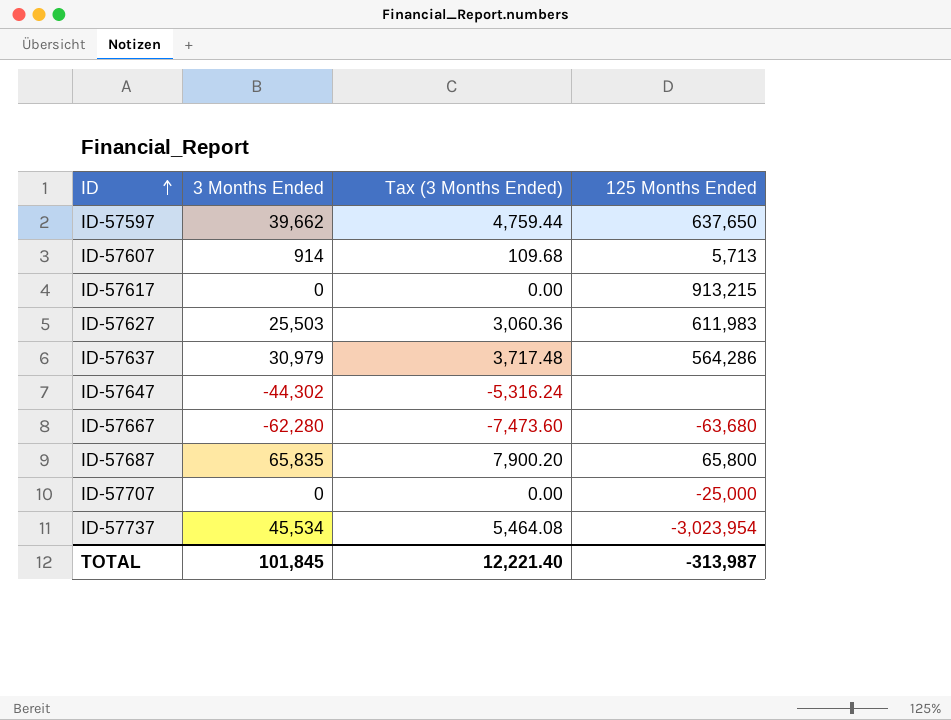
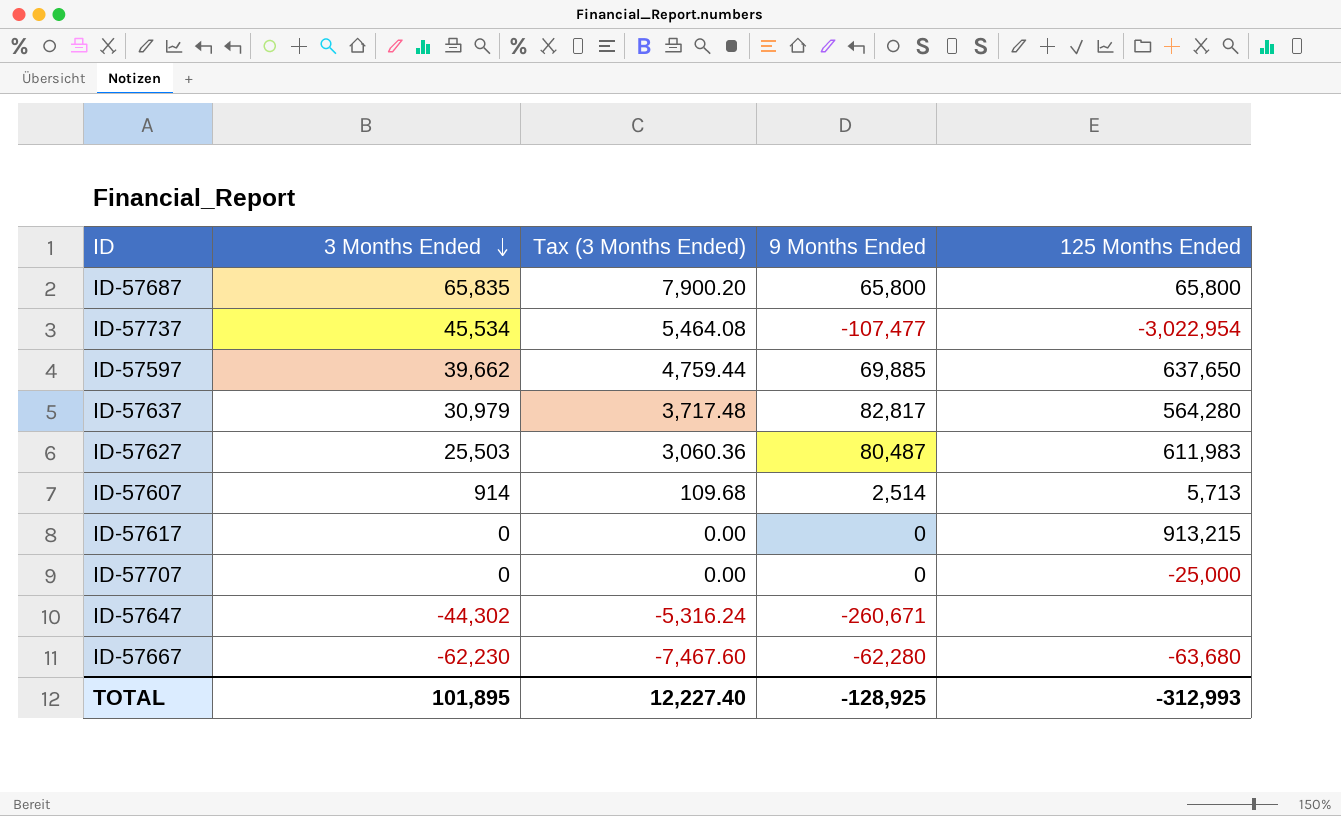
row order: ID ascending -> 3 Months Ended descending
column 9 Months Ended | position: none -> 4
ID-57737 | 125 Months Ended: -3,023,954 -> -3,022,954
ID-57637 | 125 Months Ended: 564,286 -> 564,280
ID-57667 | 3 Months Ended: -62,280 -> -62,230
ID-57667 | Tax (3 Months Ended): -7,473.60 -> -7,467.60
TOTAL | 3 Months Ended: 101,845 -> 101,895
TOTAL | Tax (3 Months Ended): 12,221.40 -> 12,227.40
TOTAL | 125 Months Ended: -313,987 -> -312,993

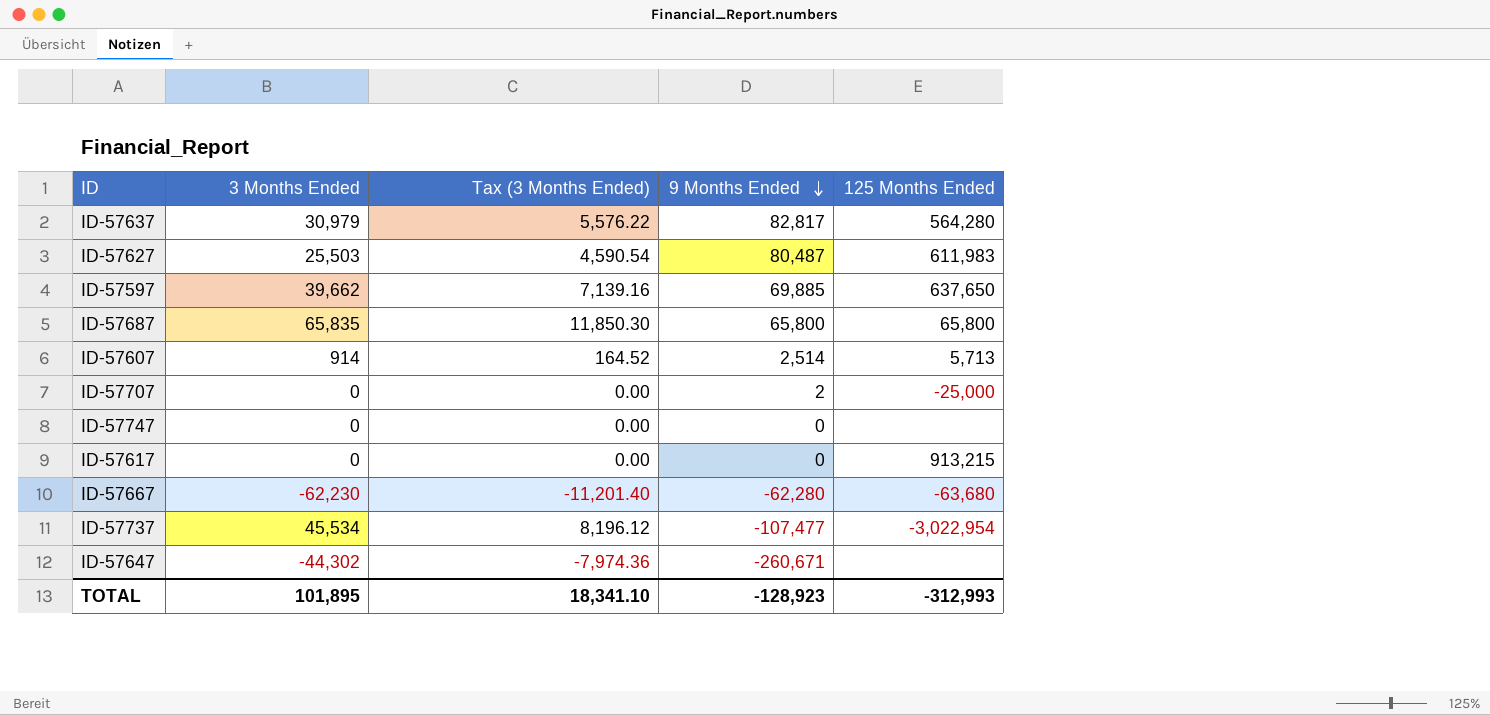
row order: 3 Months Ended descending -> 9 Months Ended descending
column Tax (3 Months Ended) | formula: [3 Months Ended] * 0.12 -> [3 Months Ended] * 0.18
ID-57707 | 9 Months Ended: 0 -> 2
row ID-57747: none -> 0 | 0.00 | 0 | none
TOTAL | Tax (3 Months Ended): 12,227.40 -> 18,341.10
TOTAL | 9 Months Ended: -128,925 -> -128,923

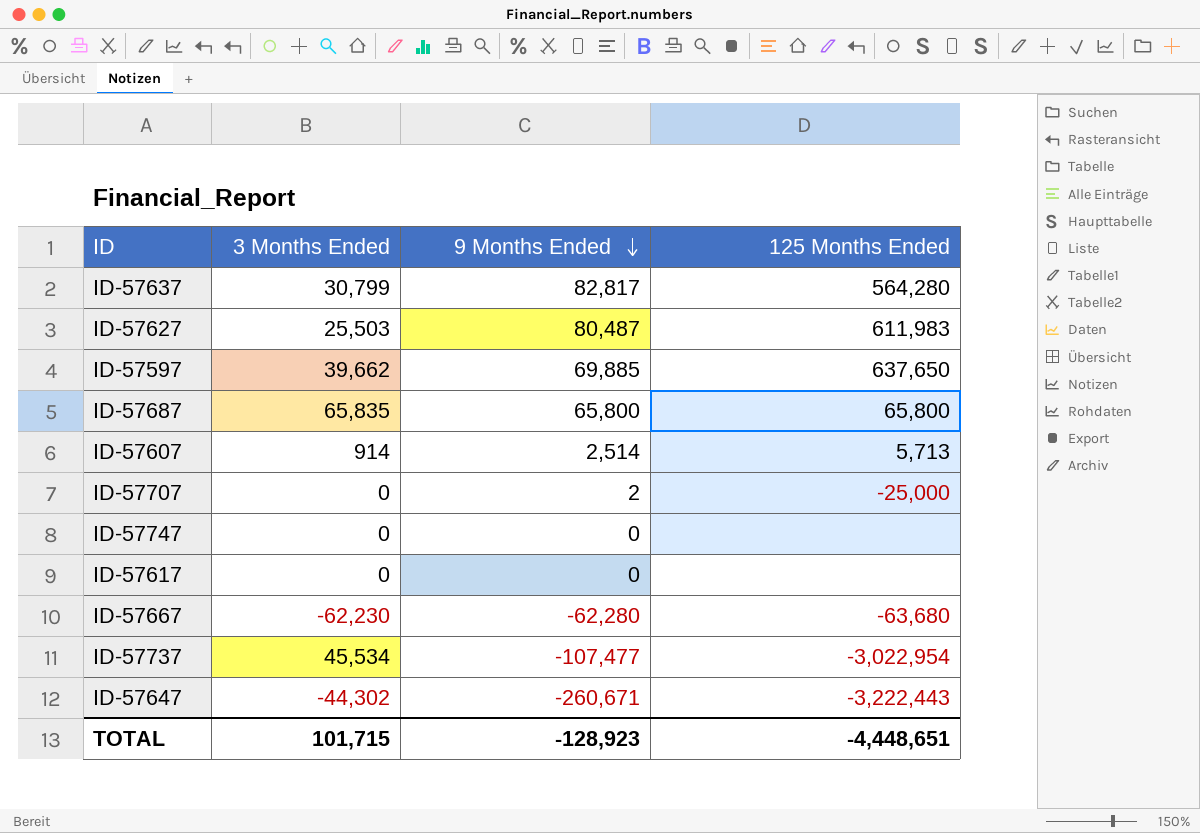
column Tax (3 Months Ended) | formula: [3 Months Ended] * 0.18 -> none
ID-57637 | 3 Months Ended: 30,979 -> 30,799
ID-57617 | 125 Months Ended: 913,215 -> none
ID-57647 | 125 Months Ended: none -> -3,222,443
TOTAL | 3 Months Ended: 101,895 -> 101,715
TOTAL | 125 Months Ended: -312,993 -> -4,448,651

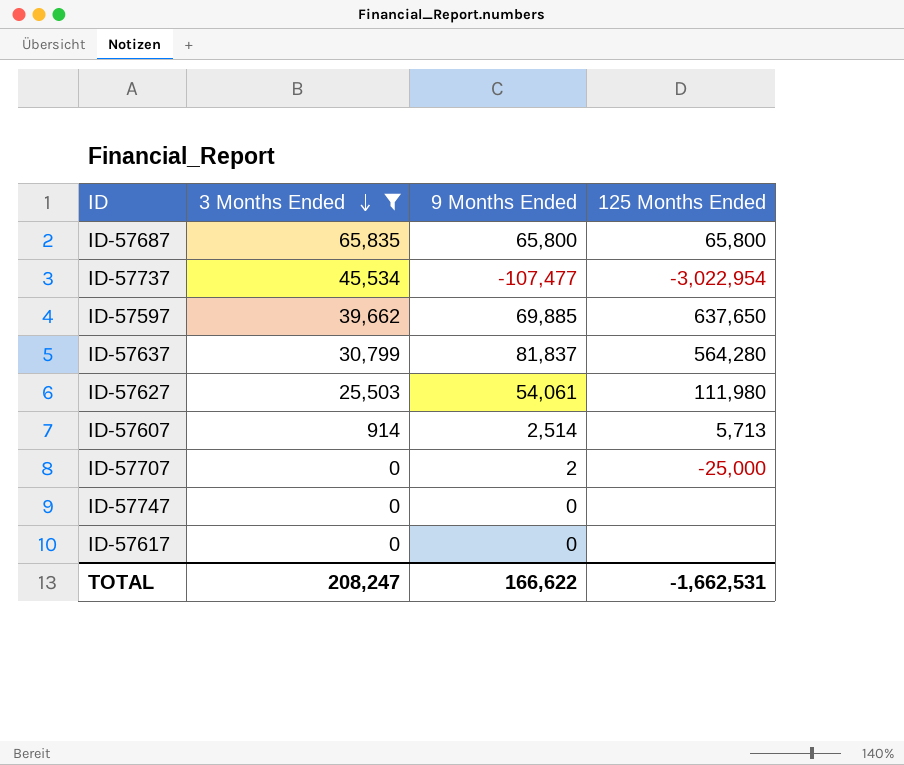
filter: none -> 3 Months Ended >= 0
row order: 9 Months Ended descending -> 3 Months Ended descending
ID-57637 | 9 Months Ended: 82,817 -> 81,837
ID-57627 | 9 Months Ended: 80,487 -> 54,061
ID-57627 | 125 Months Ended: 611,983 -> 111,980
TOTAL | 3 Months Ended: 101,715 -> 208,247
TOTAL | 9 Months Ended: -128,923 -> 166,622
TOTAL | 125 Months Ended: -4,448,651 -> -1,662,531

